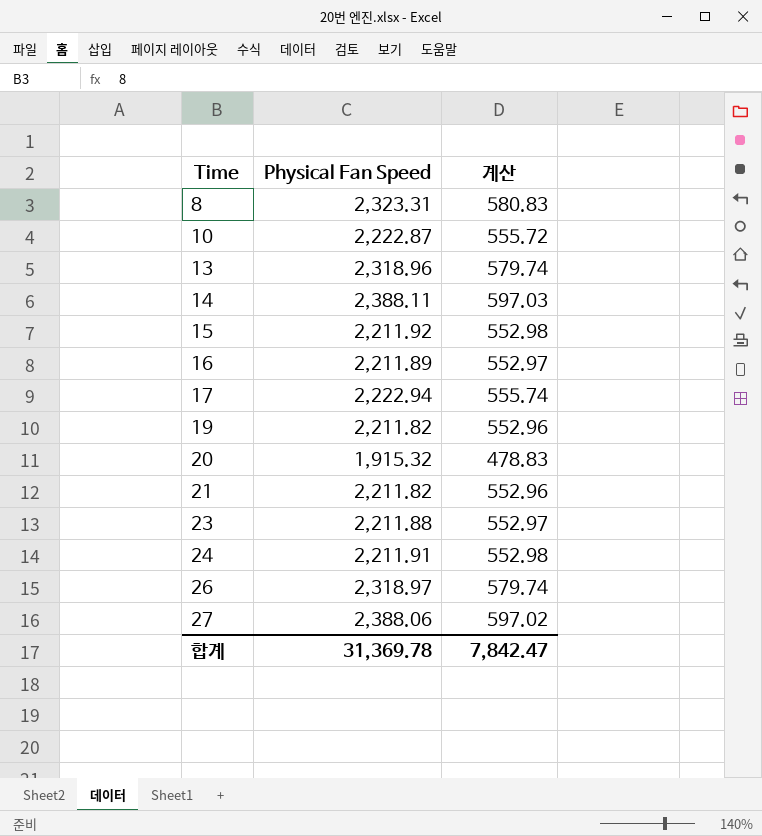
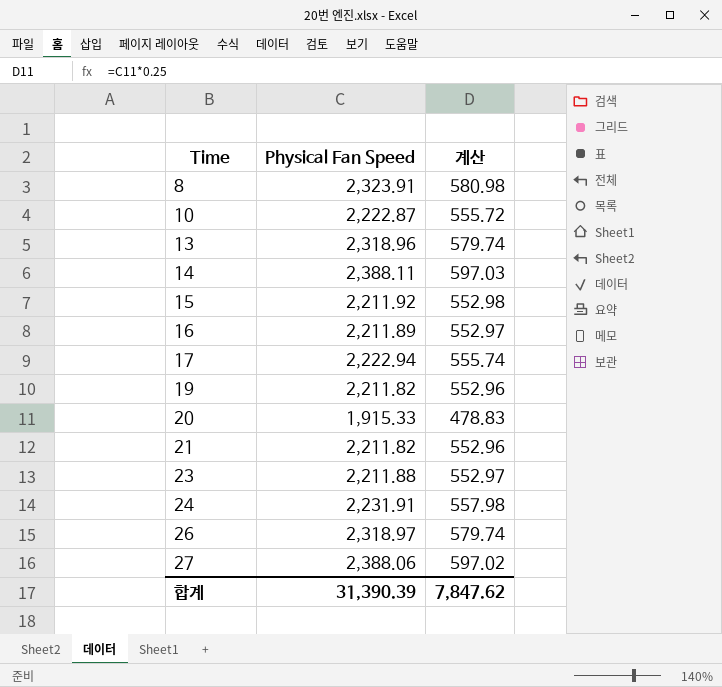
8 | Physical Fan Speed: 2,323.31 -> 2,323.91
8 | 계산: 580.83 -> 580.98
20 | Physical Fan Speed: 1,915.32 -> 1,915.33
24 | Physical Fan Speed: 2,211.91 -> 2,231.91
24 | 계산: 552.98 -> 557.98
합계 | Physical Fan Speed: 31,369.78 -> 31,390.39
합계 | 계산: 7,842.47 -> 7,847.62

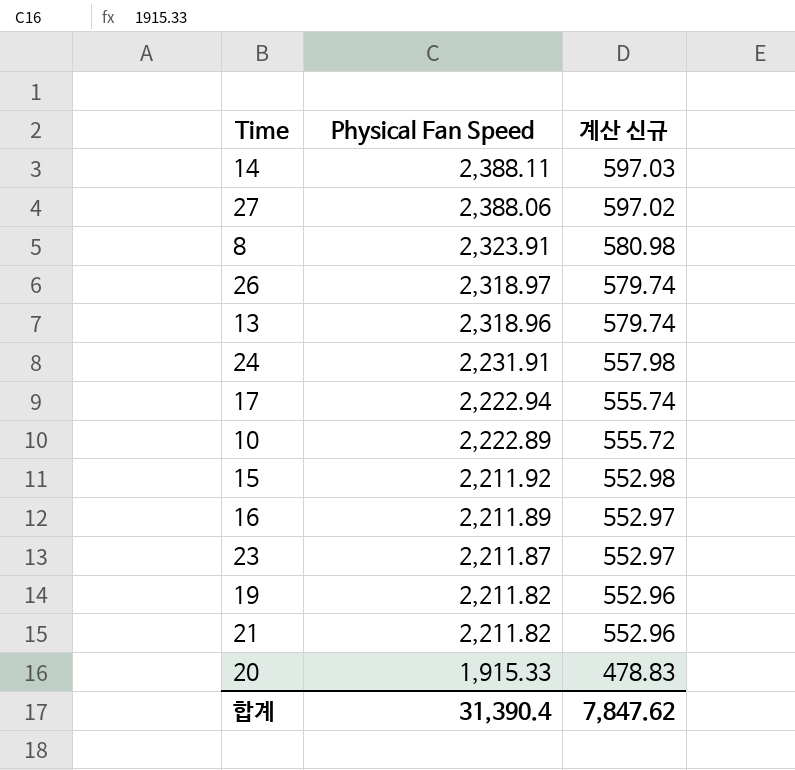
row order: Time ascending -> Physical Fan Speed descending
column name: 계산 -> 계산 신규
10 | Physical Fan Speed: 2,222.87 -> 2,222.89
23 | Physical Fan Speed: 2,211.88 -> 2,211.87
합계 | Physical Fan Speed: 31,390.39 -> 31,390.4

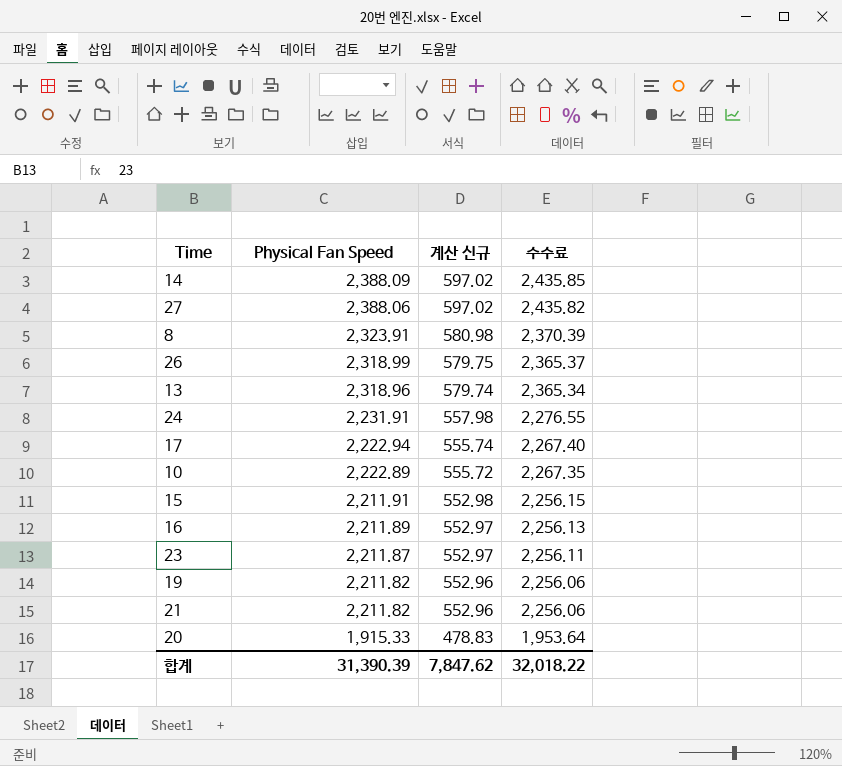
column 수수료 | formula: none -> [Physical Fan Speed] * 1.02
14 | Physical Fan Speed: 2,388.11 -> 2,388.09
14 | 계산 신규: 597.03 -> 597.02
26 | Physical Fan Speed: 2,318.97 -> 2,318.99
26 | 계산 신규: 579.74 -> 579.75
15 | Physical Fan Speed: 2,211.92 -> 2,211.91
합계 | Physical Fan Speed: 31,390.4 -> 31,390.39

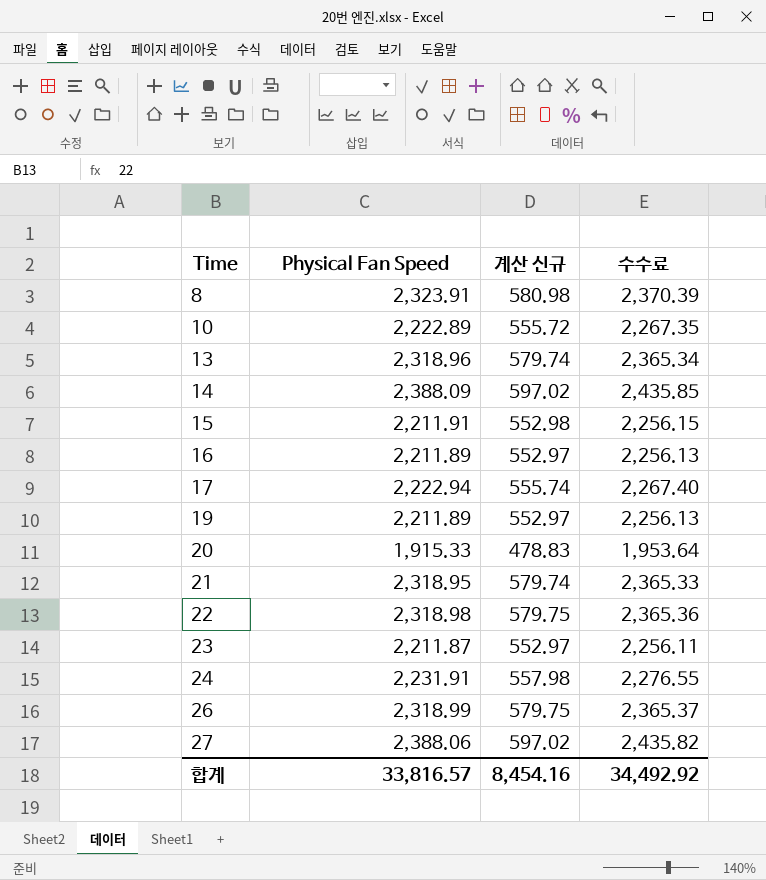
row order: Physical Fan Speed descending -> Time ascending
19 | Physical Fan Speed: 2,211.82 -> 2,211.89
19 | 계산 신규: 552.96 -> 552.97
19 | 수수료: 2,256.06 -> 2,256.13
21 | Physical Fan Speed: 2,211.82 -> 2,318.95
21 | 계산 신규: 552.96 -> 579.74
21 | 수수료: 2,256.06 -> 2,365.33
row 22: none -> 2,318.98 | 579.75 | 2,365.36
합계 | Physical Fan Speed: 31,390.39 -> 33,816.57
합계 | 계산 신규: 7,847.62 -> 8,454.16
합계 | 수수료: 32,018.22 -> 34,492.92

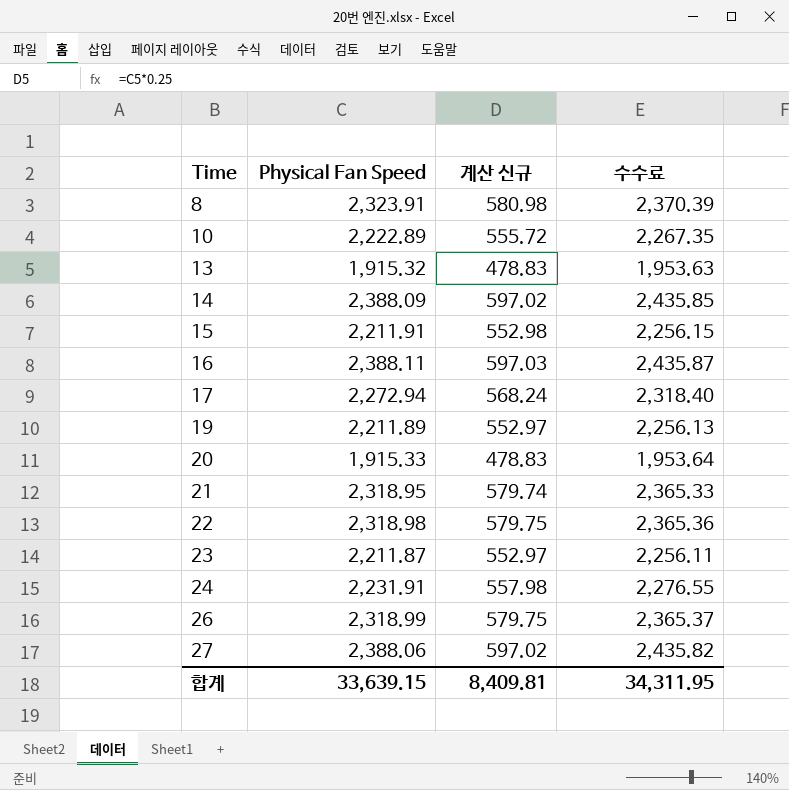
13 | Physical Fan Speed: 2,318.96 -> 1,915.32
13 | 계산 신규: 579.74 -> 478.83
13 | 수수료: 2,365.34 -> 1,953.63
16 | Physical Fan Speed: 2,211.89 -> 2,388.11
16 | 계산 신규: 552.97 -> 597.03
16 | 수수료: 2,256.13 -> 2,435.87
17 | Physical Fan Speed: 2,222.94 -> 2,272.94
17 | 계산 신규: 555.74 -> 568.24
17 | 수수료: 2,267.40 -> 2,318.40
합계 | Physical Fan Speed: 33,816.57 -> 33,639.15
합계 | 계산 신규: 8,454.16 -> 8,409.81
합계 | 수수료: 34,492.92 -> 34,311.95

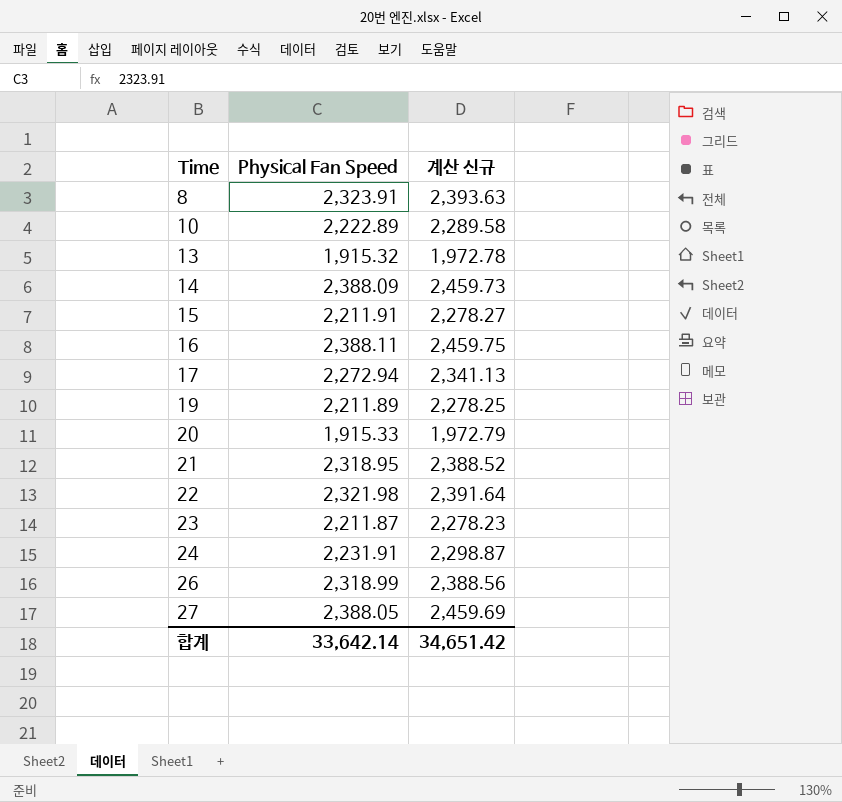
column 수수료 | formula: [Physical Fan Speed] * 1.02 -> none
column 계산 신규 | formula: [Physical Fan Speed] * 0.25 -> [Physical Fan Speed] * 1.03
22 | Physical Fan Speed: 2,318.98 -> 2,321.98
27 | Physical Fan Speed: 2,388.06 -> 2,388.05
합계 | Physical Fan Speed: 33,639.15 -> 33,642.14
합계 | 계산 신규: 8,409.81 -> 34,651.42

